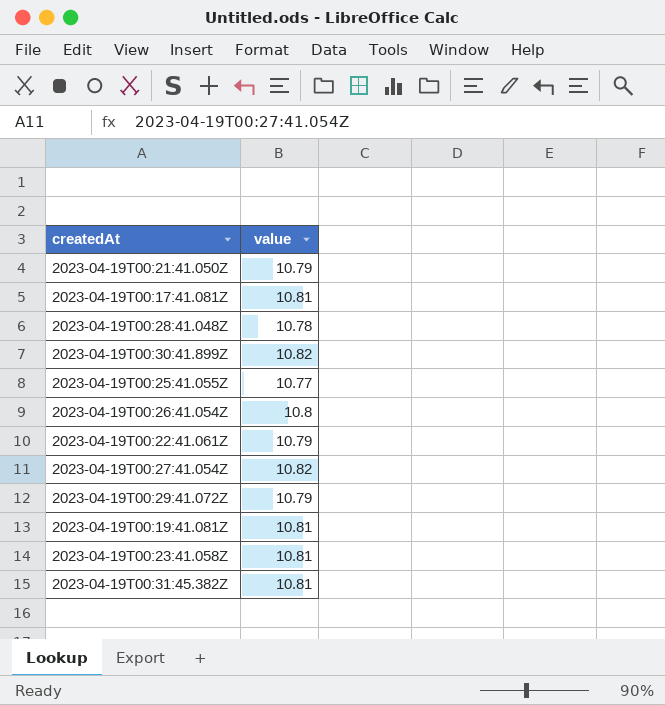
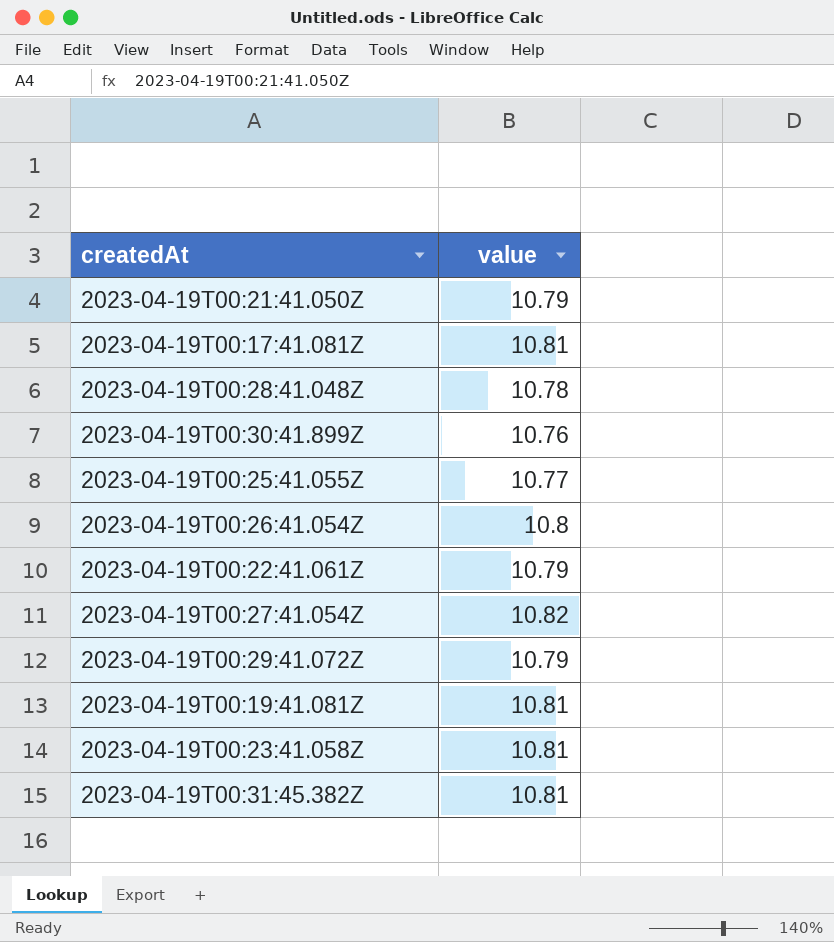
2023-04-19T00:30:41.899Z | value: 10.82 -> 10.76

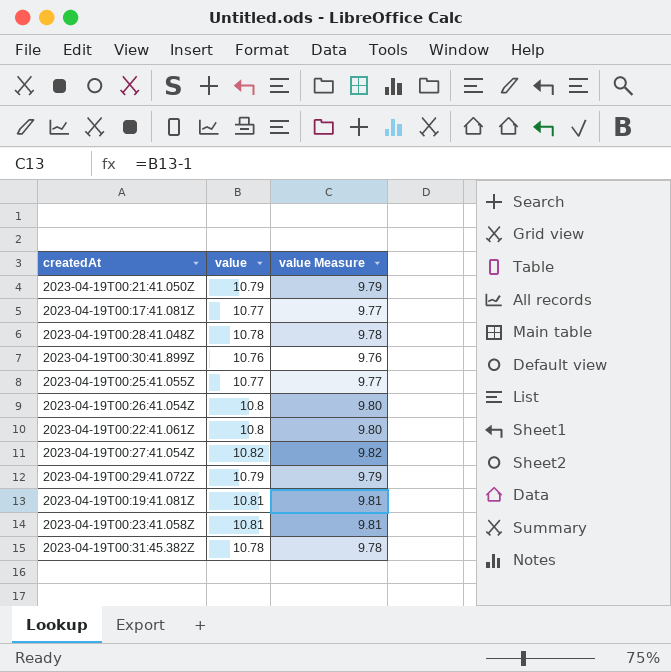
column value Measure | formula: none -> [value] - 1
2023-04-19T00:17:41.081Z | value: 10.81 -> 10.77
2023-04-19T00:22:41.061Z | value: 10.79 -> 10.8
2023-04-19T00:31:45.382Z | value: 10.81 -> 10.78

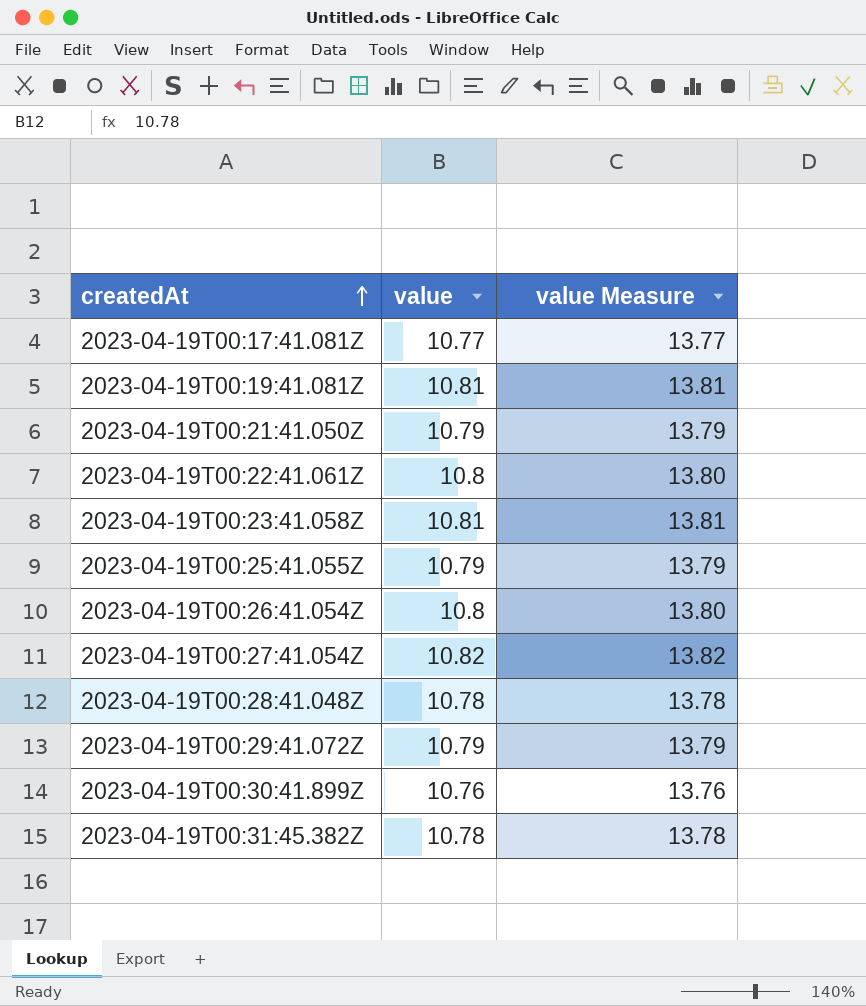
row order: none -> createdAt ascending
column value Measure | formula: [value] - 1 -> [value] + 3
2023-04-19T00:25:41.055Z | value: 10.77 -> 10.79

